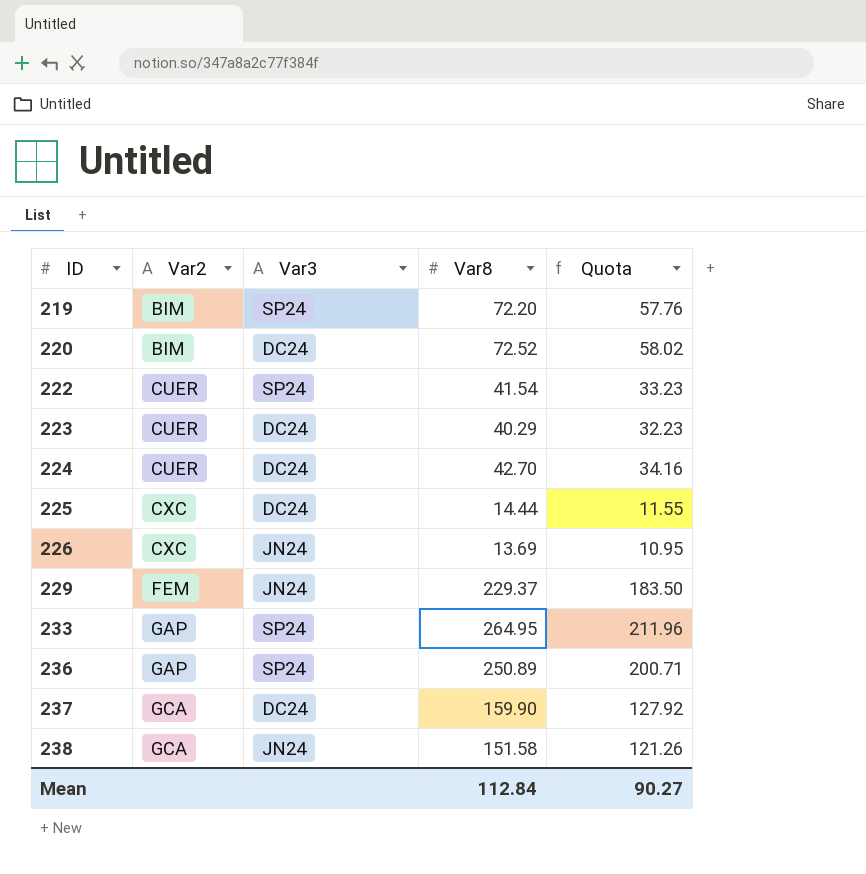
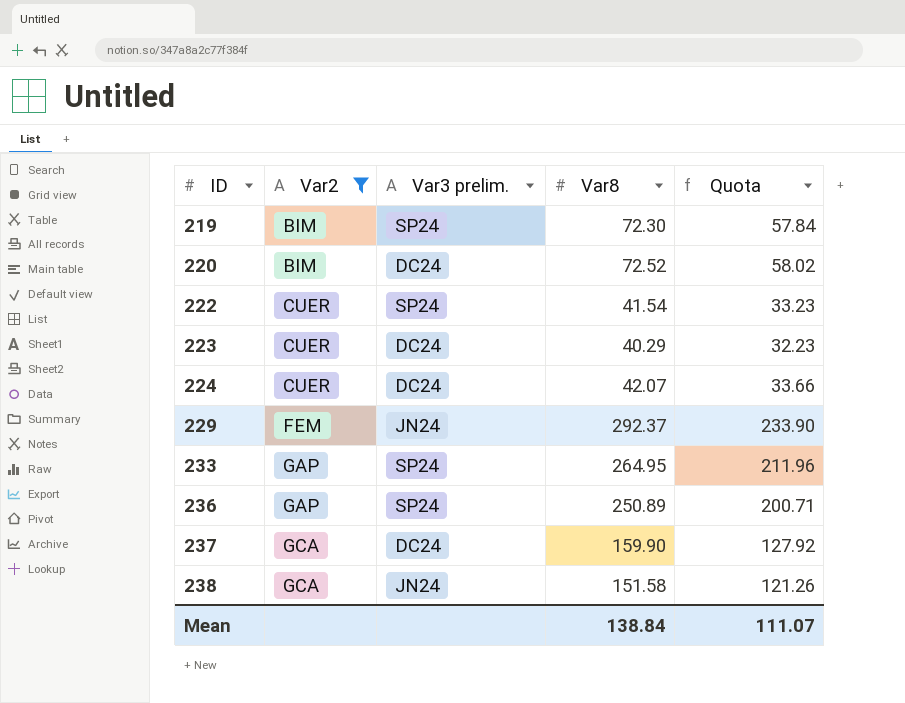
filter: none -> Var2 != CXC
column name: Var3 -> Var3 prelim.
219 | Var8: 72.20 -> 72.30
219 | Quota: 57.76 -> 57.84
224 | Var8: 42.70 -> 42.07
224 | Quota: 34.16 -> 33.66
229 | Var8: 229.37 -> 292.37
229 | Quota: 183.50 -> 233.90
Mean | Var8: 112.84 -> 138.84
Mean | Quota: 90.27 -> 111.07

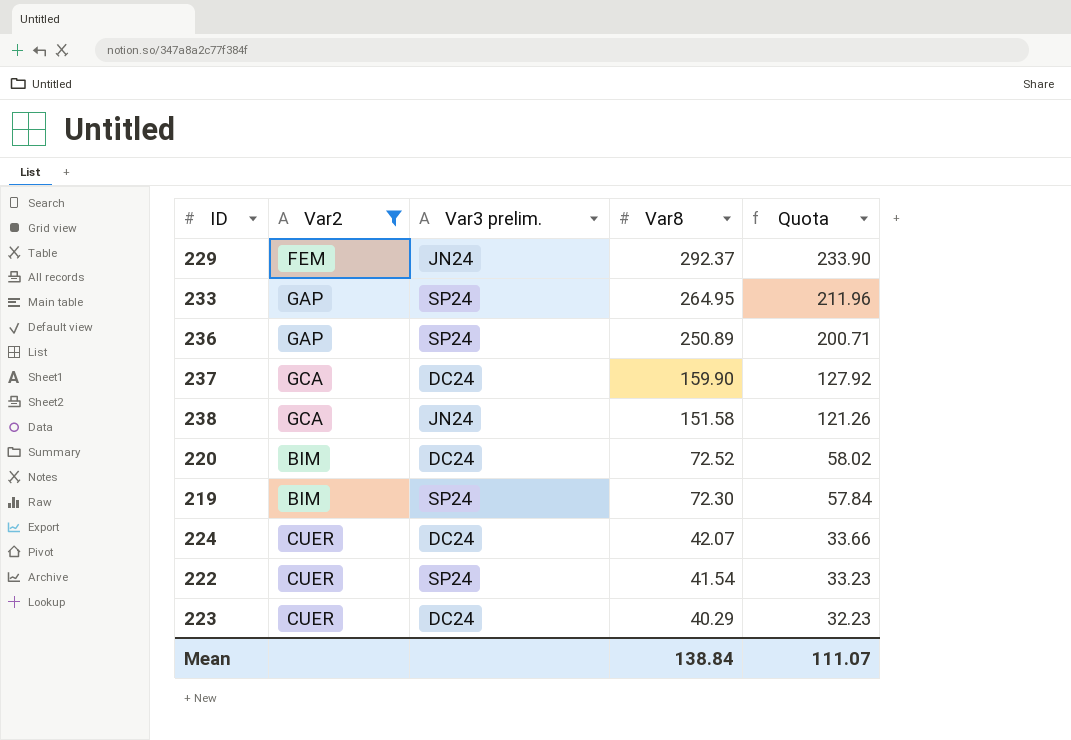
row order: ID ascending -> Var8 descending

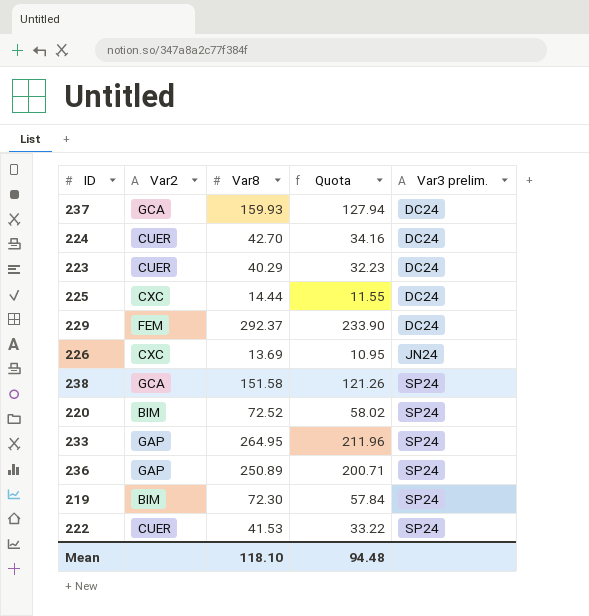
filter: Var2 != CXC -> none
row order: Var8 descending -> Var3 prelim. ascending
column Var3 prelim. | position: 3 -> 5
237 | Var8: 159.90 -> 159.93
237 | Quota: 127.92 -> 127.94
224 | Var8: 42.07 -> 42.70
224 | Quota: 33.66 -> 34.16
229 | Var3 prelim.: JN24 -> DC24
238 | Var3 prelim.: JN24 -> SP24
220 | Var3 prelim.: DC24 -> SP24
222 | Var8: 41.54 -> 41.53
222 | Quota: 33.23 -> 33.22
Mean | Var8: 138.84 -> 118.10
Mean | Quota: 111.07 -> 94.48

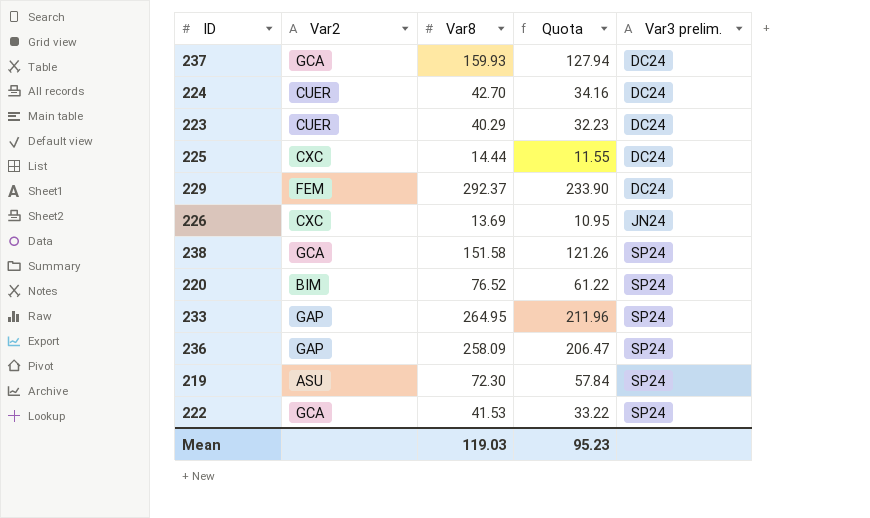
220 | Var8: 72.52 -> 76.52
220 | Quota: 58.02 -> 61.22
236 | Var8: 250.89 -> 258.09
236 | Quota: 200.71 -> 206.47
219 | Var2: BIM -> ASU
222 | Var2: CUER -> GCA
Mean | Var8: 118.10 -> 119.03
Mean | Quota: 94.48 -> 95.23

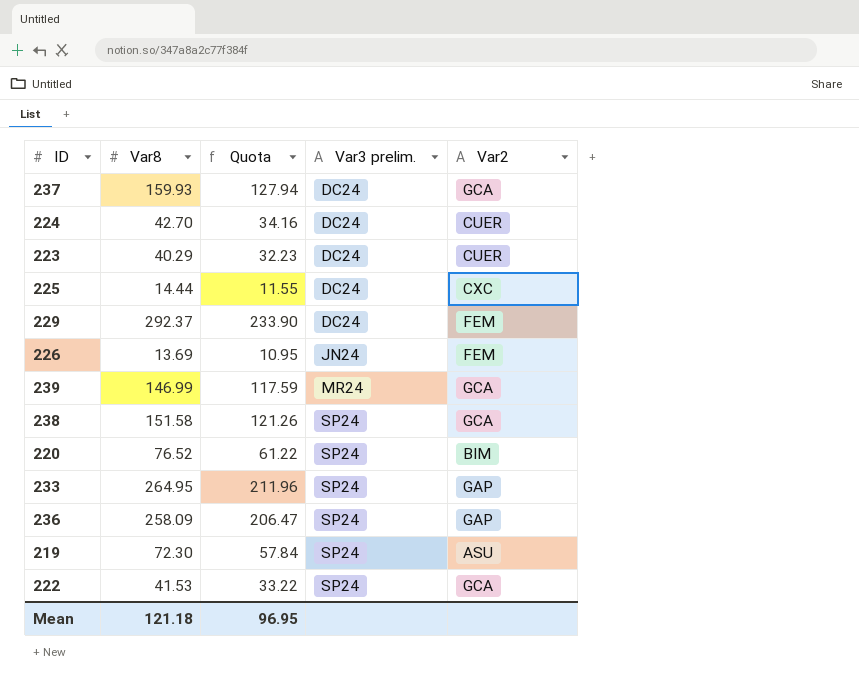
column Var2 | position: 2 -> 5
226 | Var2: CXC -> FEM
row 239: none -> 146.99 | 117.59 | MR24 | GCA
Mean | Var8: 119.03 -> 121.18
Mean | Quota: 95.23 -> 96.95

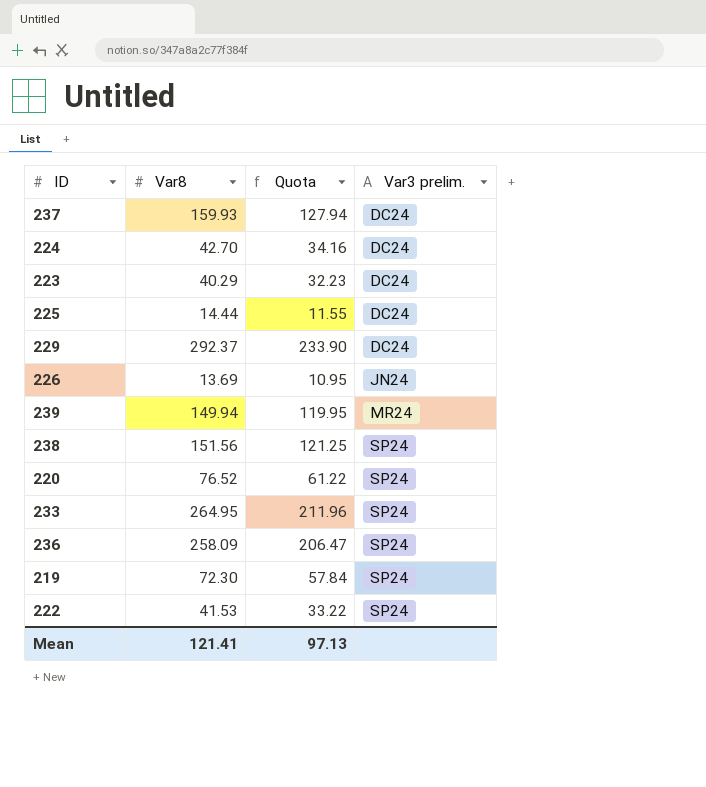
column Var2 | position: 5 -> none
239 | Var8: 146.99 -> 149.94
239 | Quota: 117.59 -> 119.95
238 | Var8: 151.58 -> 151.56
238 | Quota: 121.26 -> 121.25
Mean | Var8: 121.18 -> 121.41
Mean | Quota: 96.95 -> 97.13

